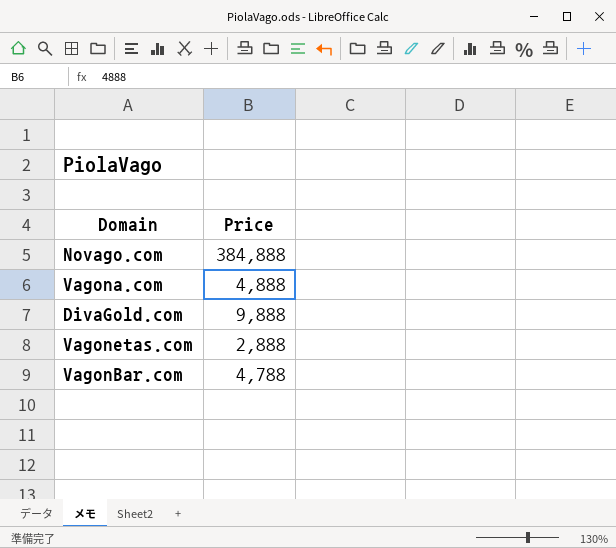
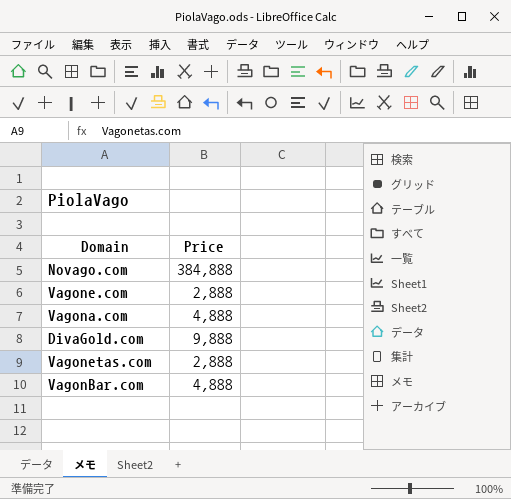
row Vagone.com: none -> 2,888
VagonBar.com | Price: 4,788 -> 4,888

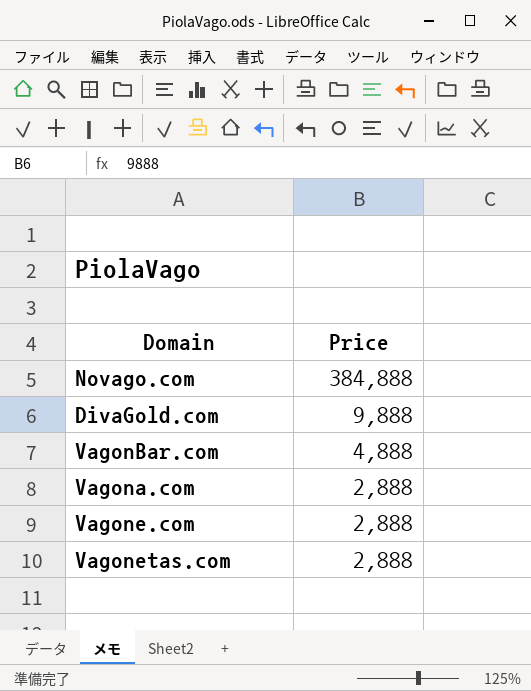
row order: none -> Price descending
Vagona.com | Price: 4,888 -> 2,888

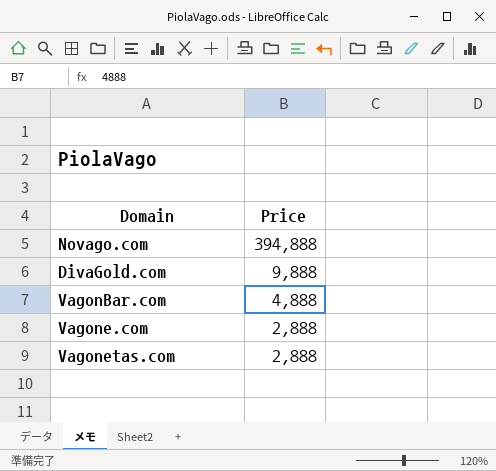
row Vagona.com: 2,888 -> none
Novago.com | Price: 384,888 -> 394,888

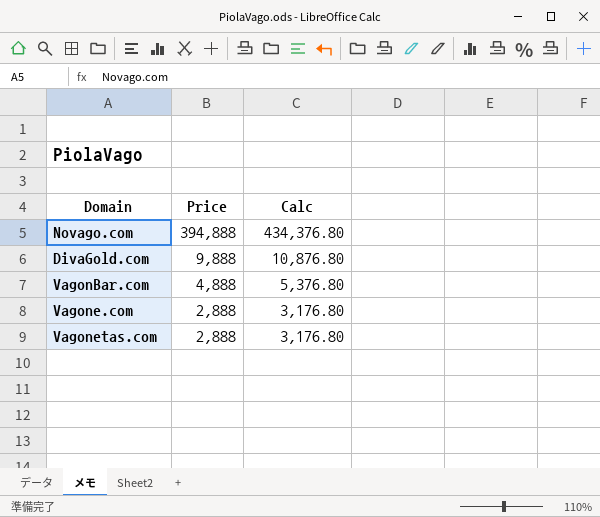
column Calc | formula: none -> [Price] * 1.1

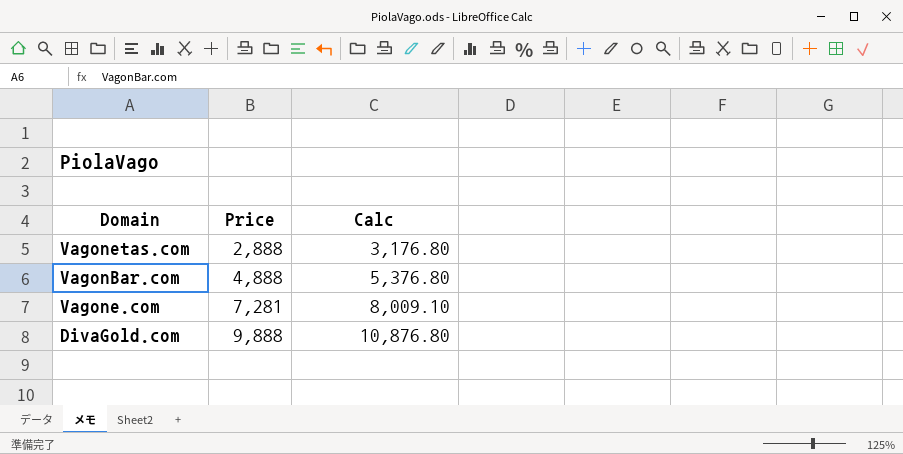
row order: Price descending -> Price ascending
row Novago.com: 394,888 | 434,376.80 -> none
Vagone.com | Price: 2,888 -> 7,281
Vagone.com | Calc: 3,176.80 -> 8,009.10

